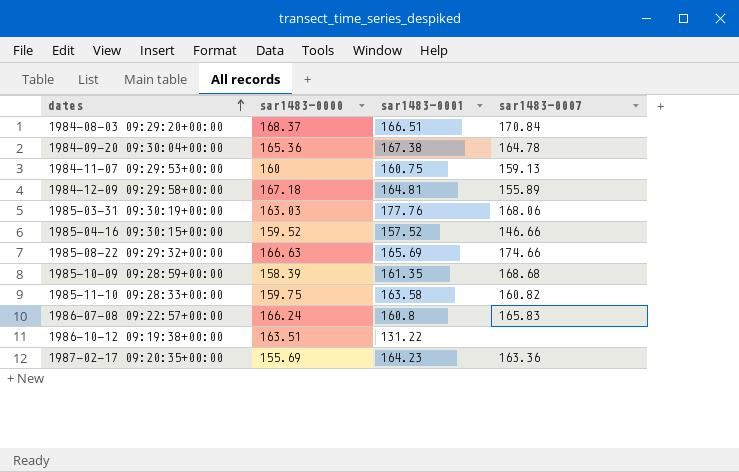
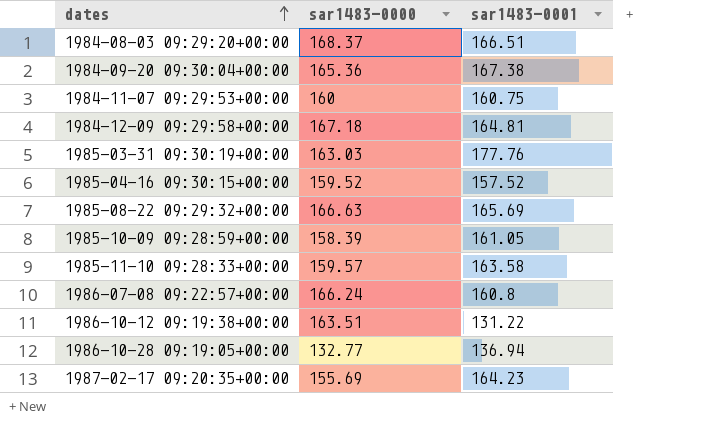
column sar1483-0007 | position: 4 -> none
1985-10-09 09:28:59+00:00 | sar1483-0001: 161.35 -> 161.05
1985-11-10 09:28:33+00:00 | sar1483-0000: 159.75 -> 159.57
row 1986-10-28 09:19:05+00:00: none -> 132.77 | 136.94

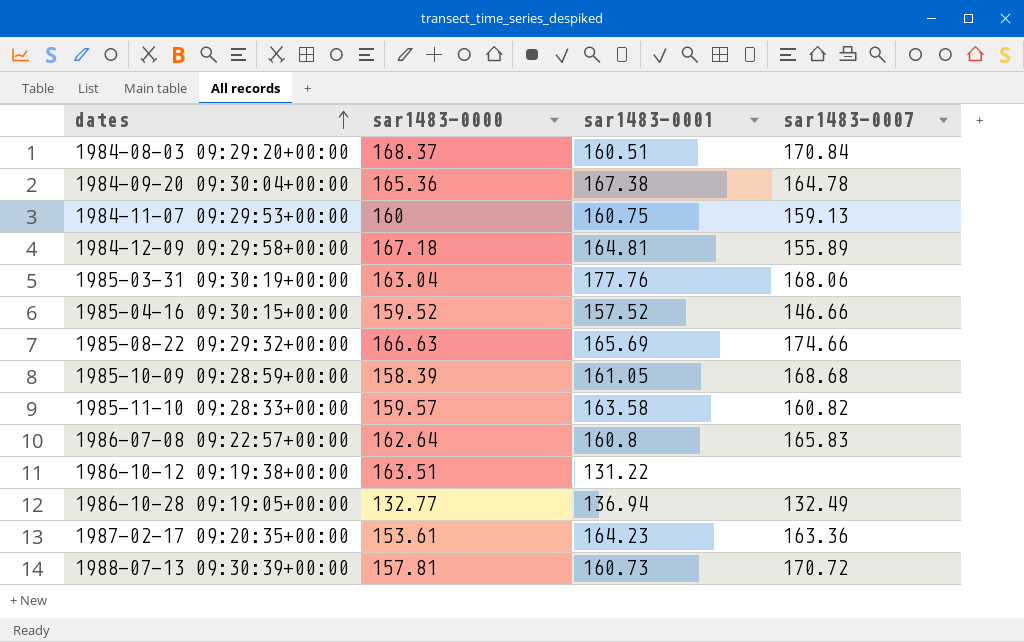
column sar1483-0007 | position: none -> 4
1984-08-03 09:29:20+00:00 | sar1483-0001: 166.51 -> 160.51
1985-03-31 09:30:19+00:00 | sar1483-0000: 163.03 -> 163.04
1986-07-08 09:22:57+00:00 | sar1483-0000: 166.24 -> 162.64
1987-02-17 09:20:35+00:00 | sar1483-0000: 155.69 -> 153.61
row 1988-07-13 09:30:39+00:00: none -> 157.81 | 160.73 | 170.72

